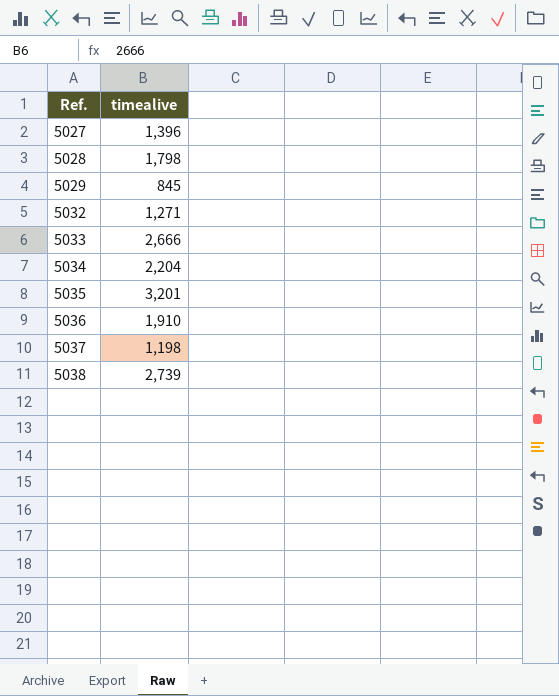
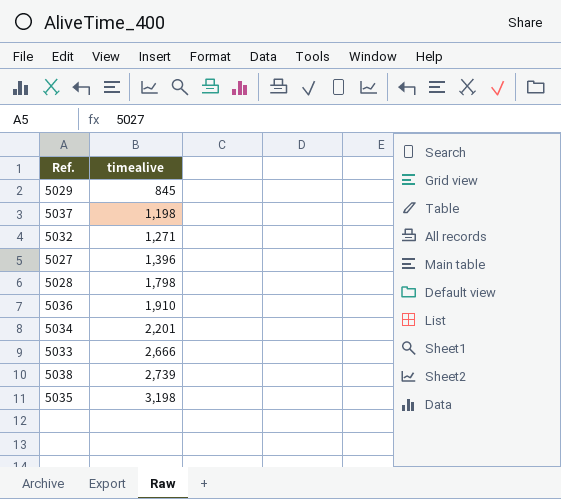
row order: Ref. ascending -> timealive ascending
5034 | timealive: 2,204 -> 2,201
5035 | timealive: 3,201 -> 3,198

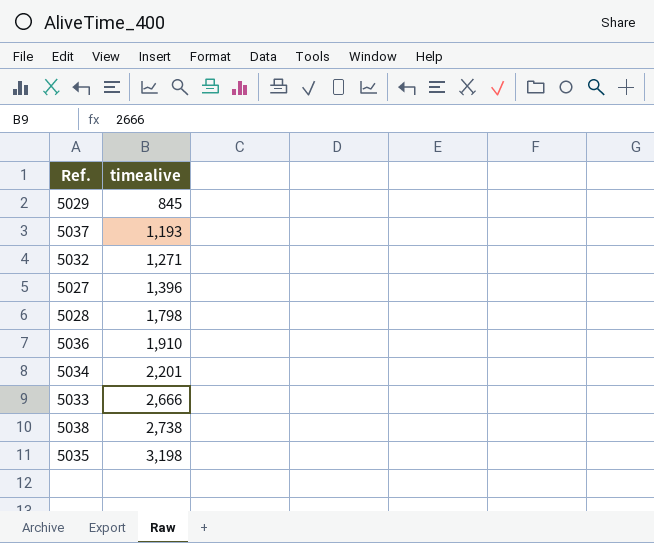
5037 | timealive: 1,198 -> 1,193
5038 | timealive: 2,739 -> 2,738

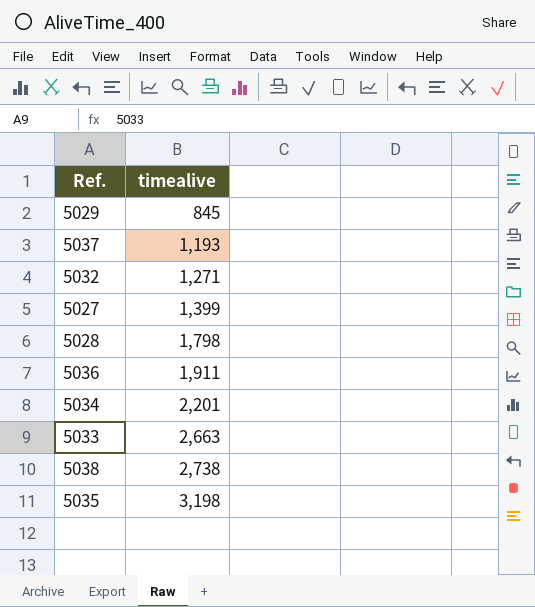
5027 | timealive: 1,396 -> 1,399
5036 | timealive: 1,910 -> 1,911
5033 | timealive: 2,666 -> 2,663

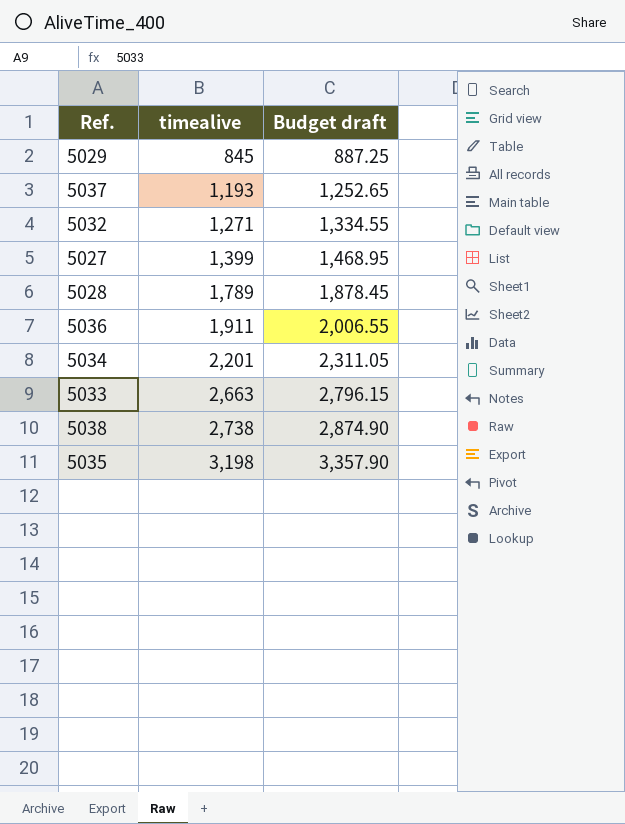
column Budget draft | formula: none -> [timealive] * 1.05
5028 | timealive: 1,798 -> 1,789

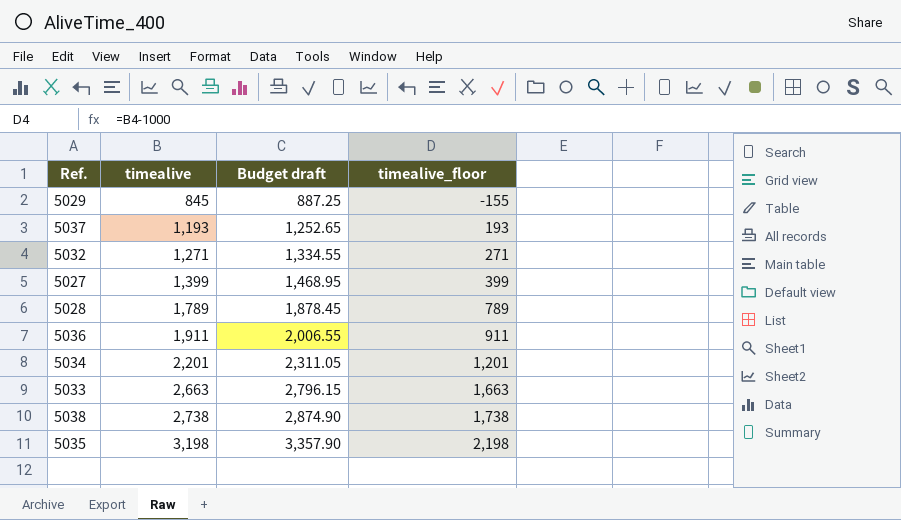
column timealive_floor | formula: none -> [timealive] - 1000

